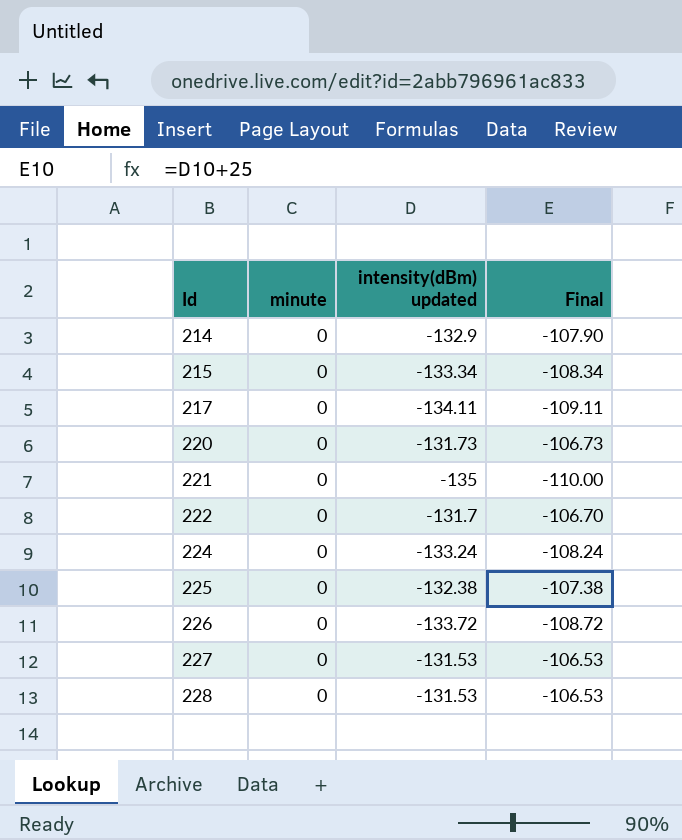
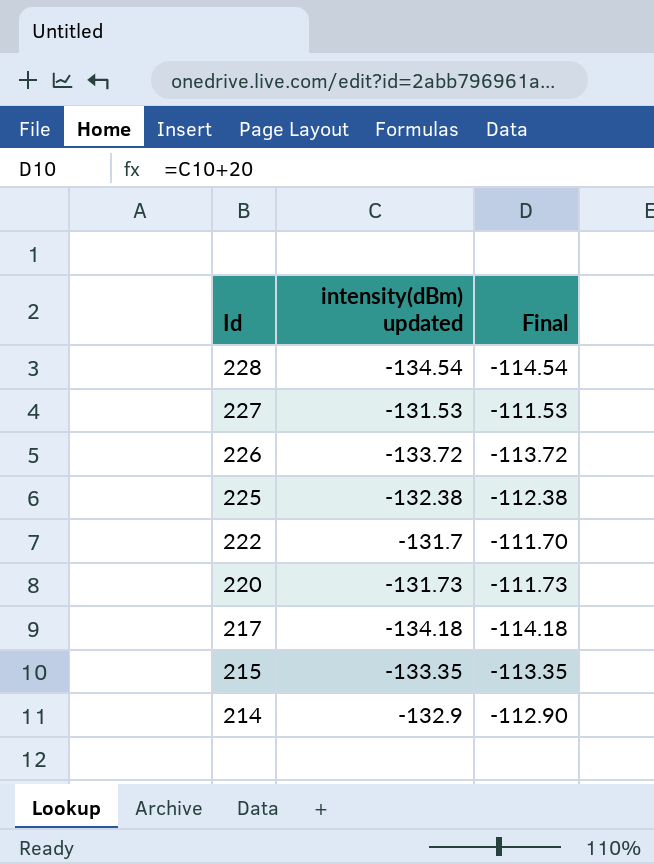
row order: Id ascending -> Id descending
column minute | position: 2 -> none
column Final | formula: [intensity(dBm) updated] + 25 -> [intensity(dBm) updated] + 20
row 221: 0 | -135 | -110.00 -> none
row 224: 0 | -133.24 | -108.24 -> none
228 | intensity(dBm) updated: -131.53 -> -134.54
217 | intensity(dBm) updated: -134.11 -> -134.18
215 | intensity(dBm) updated: -133.34 -> -133.35

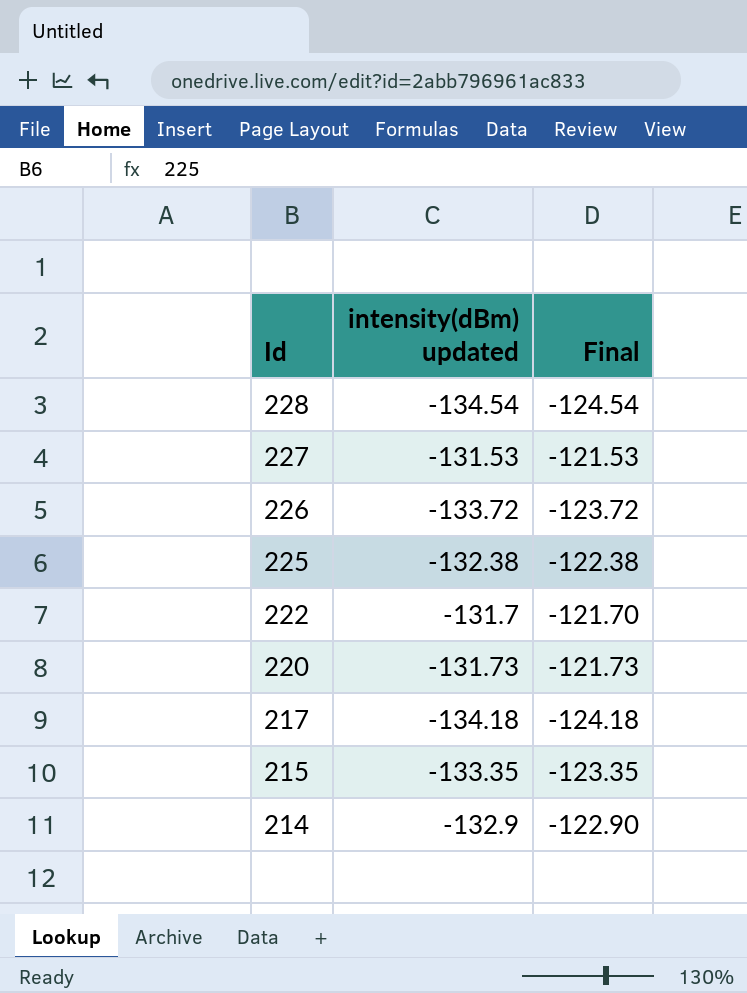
column Final | formula: [intensity(dBm) updated] + 20 -> [intensity(dBm) updated] + 10

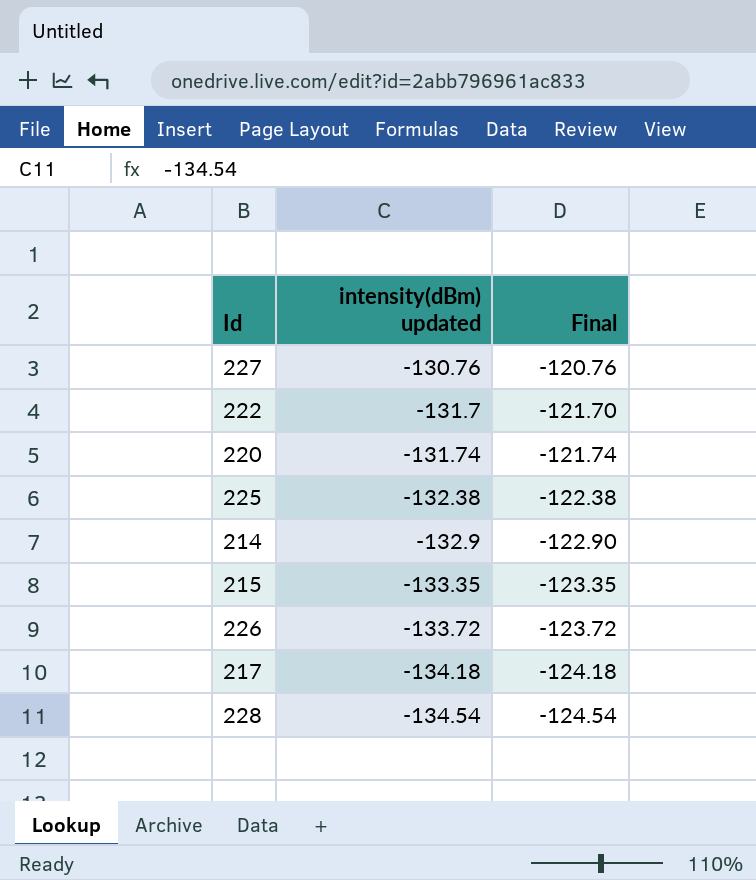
row order: Id descending -> intensity(dBm) updated descending
227 | intensity(dBm) updated: -131.53 -> -130.76
227 | Final: -121.53 -> -120.76
220 | intensity(dBm) updated: -131.73 -> -131.74
220 | Final: -121.73 -> -121.74

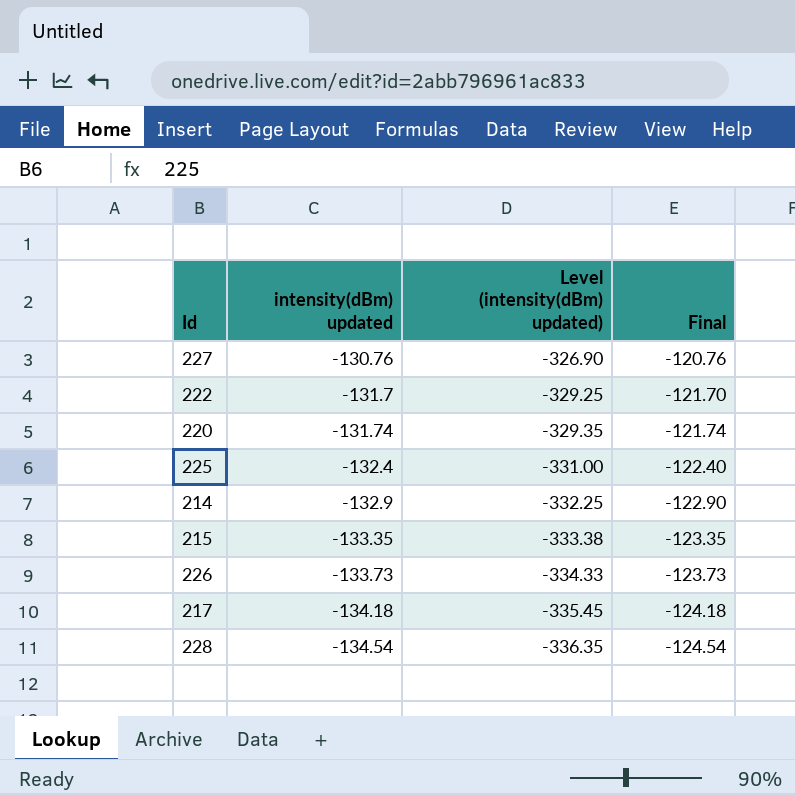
column Level (intensity(dBm) updated) | formula: none -> [intensity(dBm) updated] * 2.5
225 | intensity(dBm) updated: -132.38 -> -132.4
225 | Final: -122.38 -> -122.40
226 | intensity(dBm) updated: -133.72 -> -133.73
226 | Final: -123.72 -> -123.73

